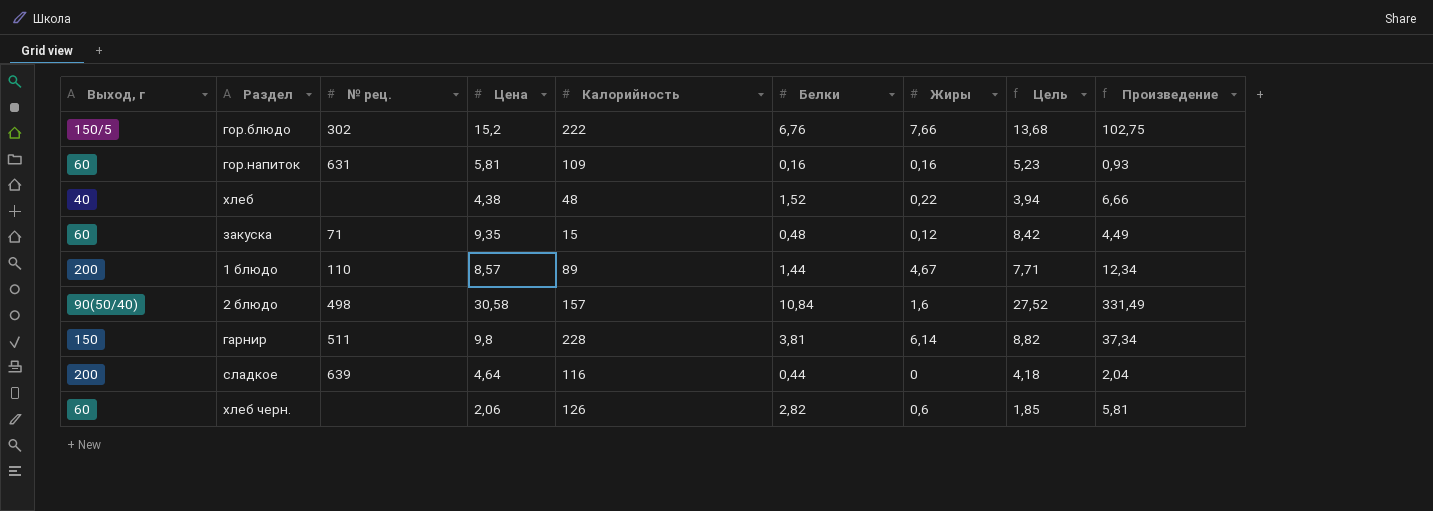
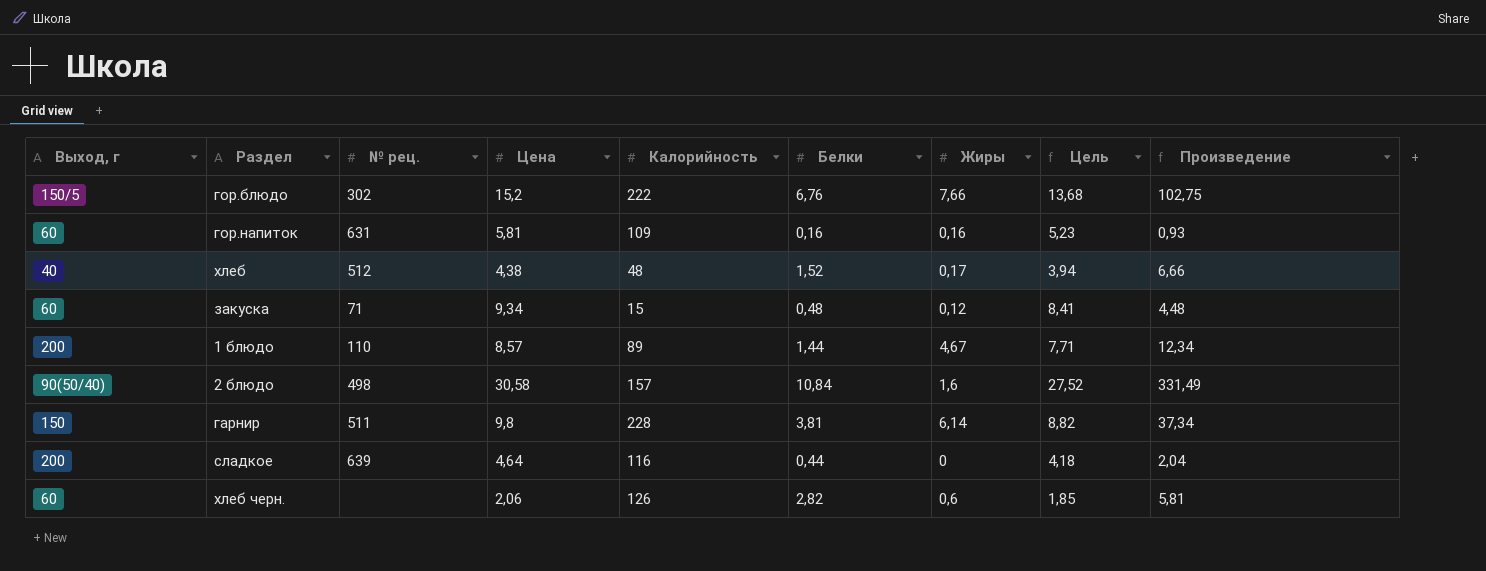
хлеб | № рец.: none -> 512
хлеб | Жиры: 0,22 -> 0,17
закуска | Цена: 9,35 -> 9,34
закуска | Цель: 8,42 -> 8,41
закуска | Произведение: 4,49 -> 4,48

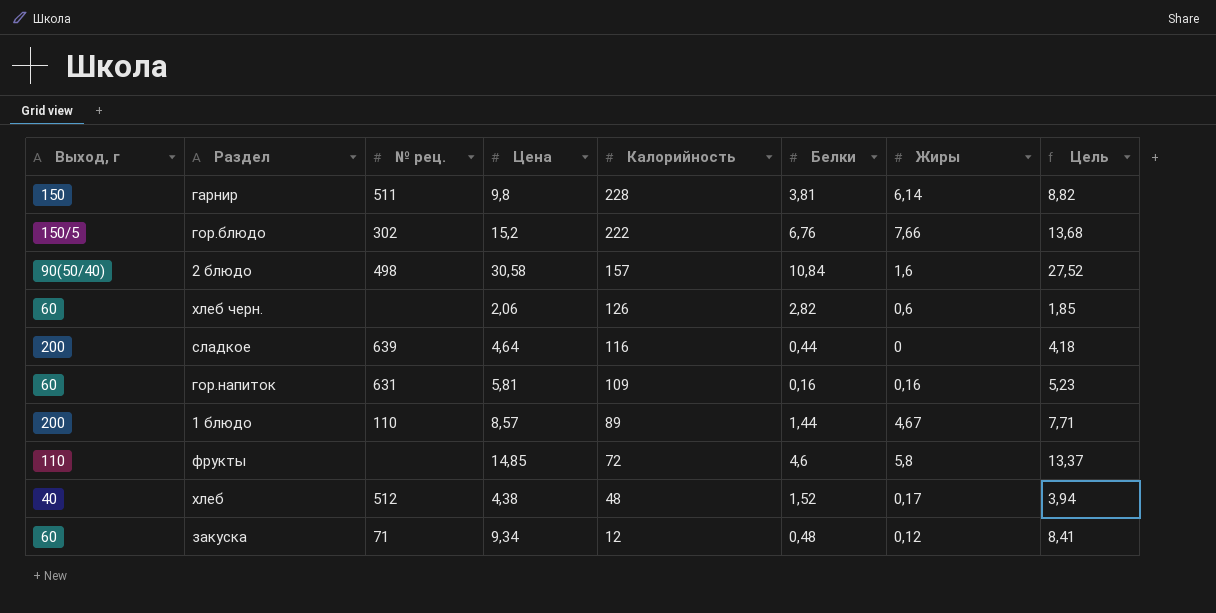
row order: none -> Калорийность descending
column Произведение | formula: [Цена] * [Белки] -> none
row фрукты: none -> 110 | none | 14,85 | 72 | 4,6 | 5,8 | 13,37
закуска | Калорийность: 15 -> 12

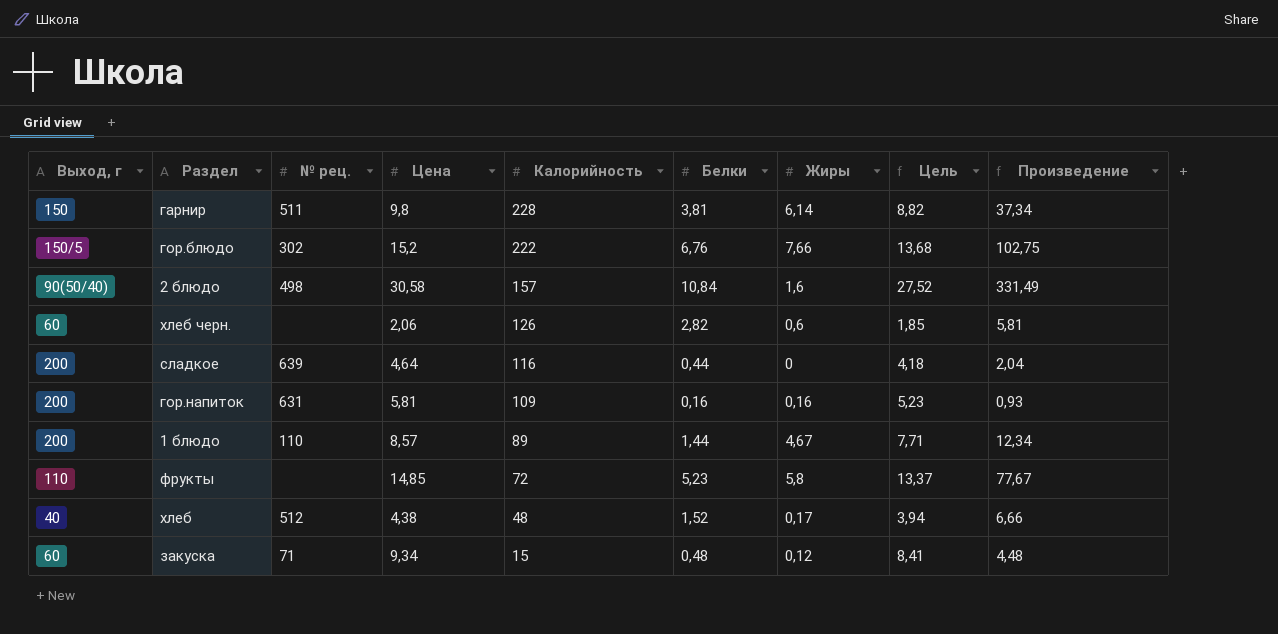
column Произведение | formula: none -> [Цена] * [Белки]
гор.напиток | Выход, г: 60 -> 200
фрукты | Белки: 4,6 -> 5,23
закуска | Калорийность: 12 -> 15

